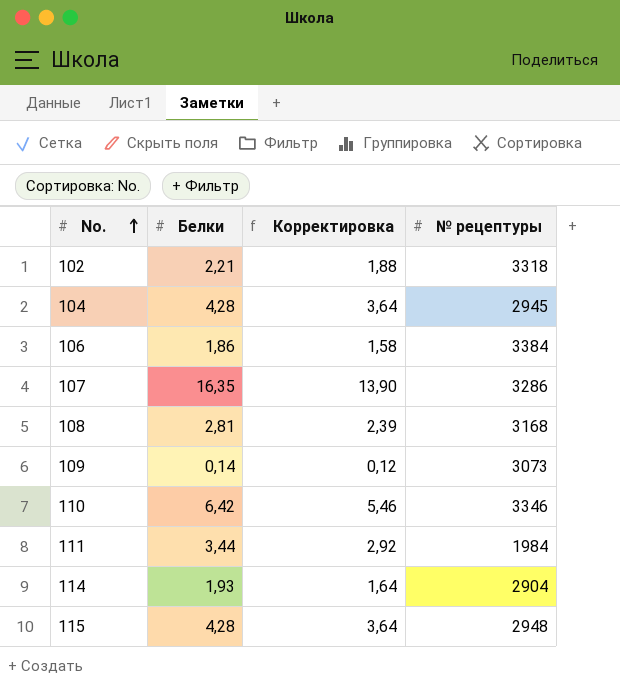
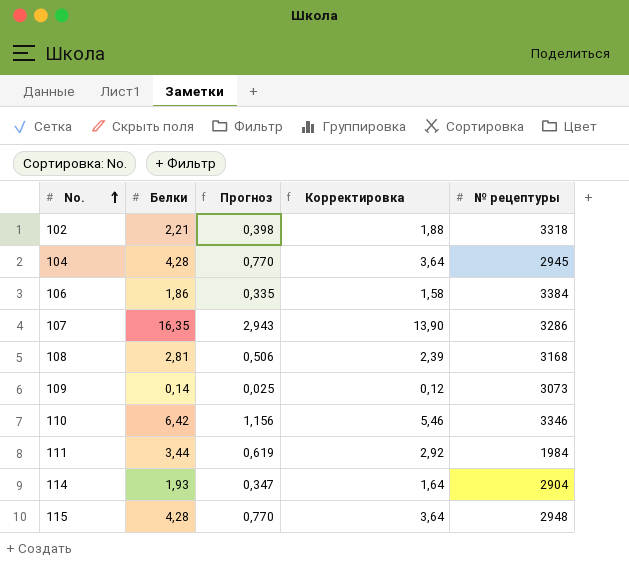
column Прогноз | formula: none -> [Белки] * 0,18

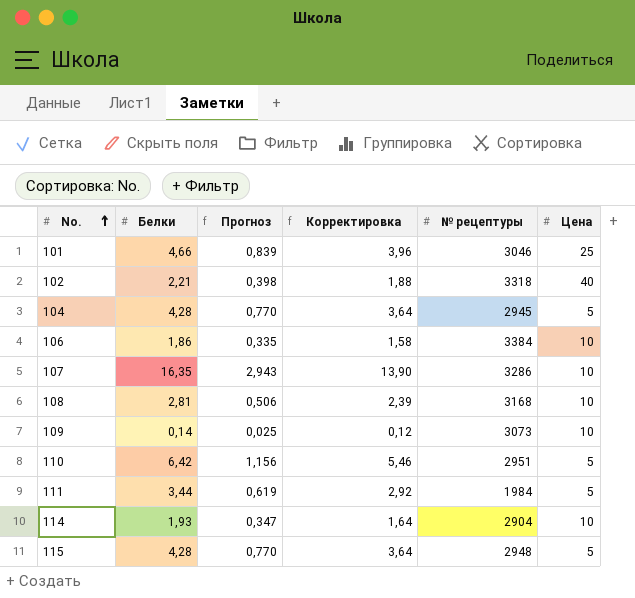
column Цена | position: none -> 6
row 101: none -> 4,66 | 0,839 | 3,96 | 3046 | 25
110 | № рецептуры: 3346 -> 2951

